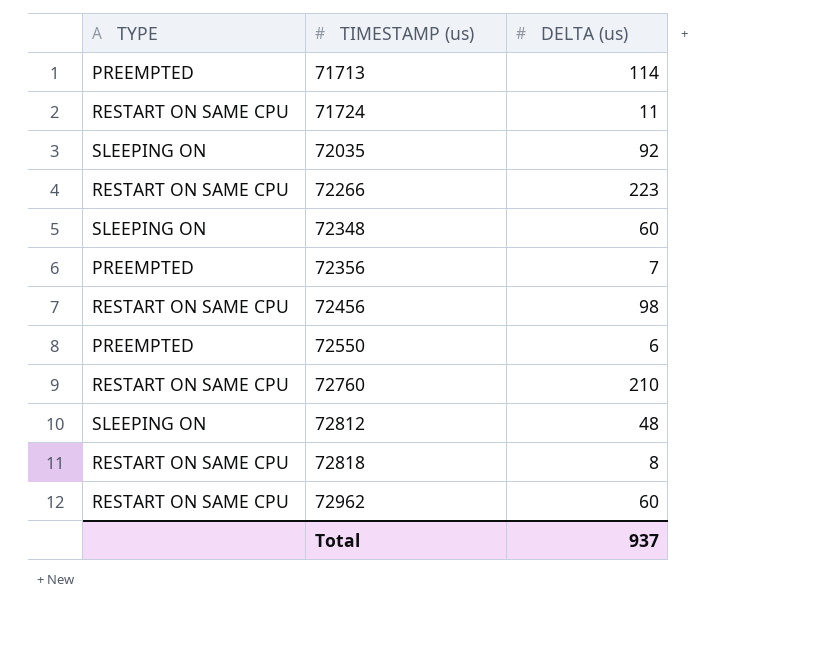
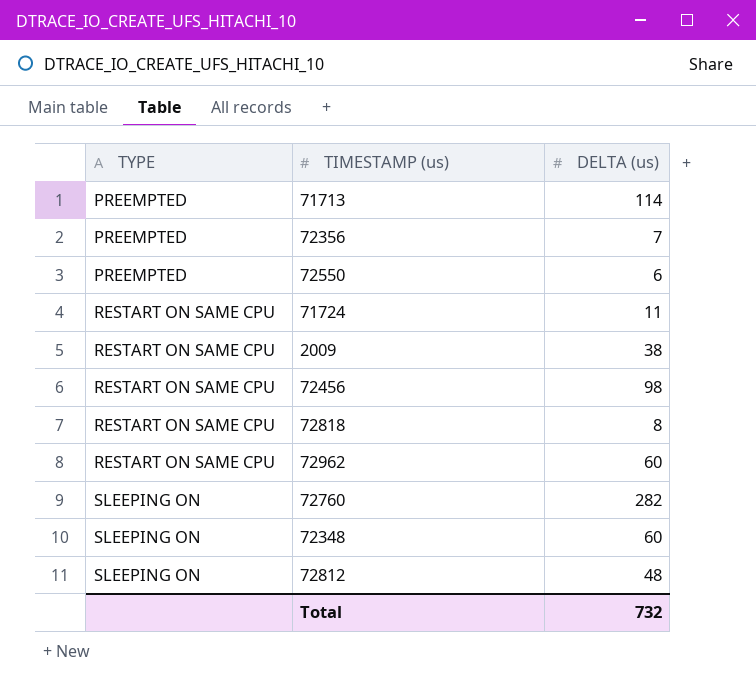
row order: TIMESTAMP (us) ascending -> TYPE ascending
row 72035: SLEEPING ON | 92 -> none
row 72266: RESTART ON SAME CPU | 223 -> none
row 2009: none -> RESTART ON SAME CPU | 38
72760 | TYPE: RESTART ON SAME CPU -> SLEEPING ON
72760 | DELTA (us): 210 -> 282
Total | DELTA (us): 937 -> 732

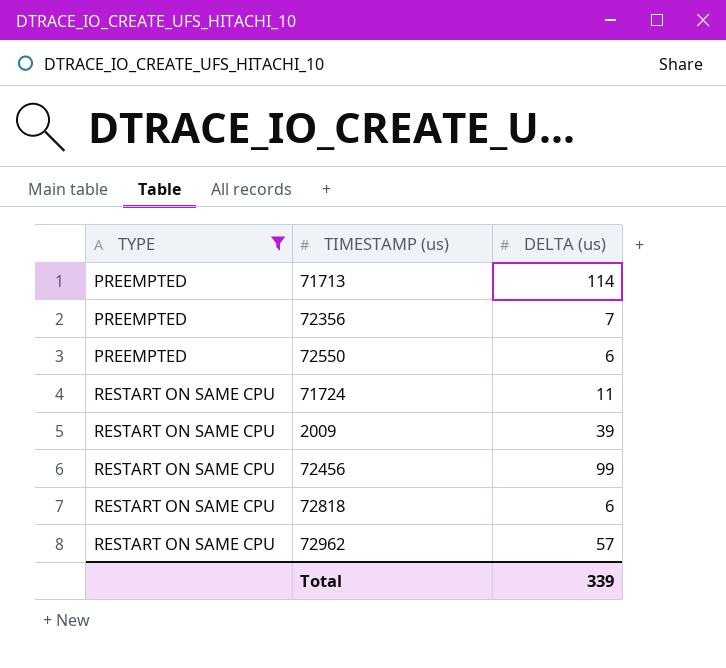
filter: none -> TYPE != SLEEPING ON
2009 | DELTA (us): 38 -> 39
72456 | DELTA (us): 98 -> 99
72818 | DELTA (us): 8 -> 6
72962 | DELTA (us): 60 -> 57
Total | DELTA (us): 732 -> 339

